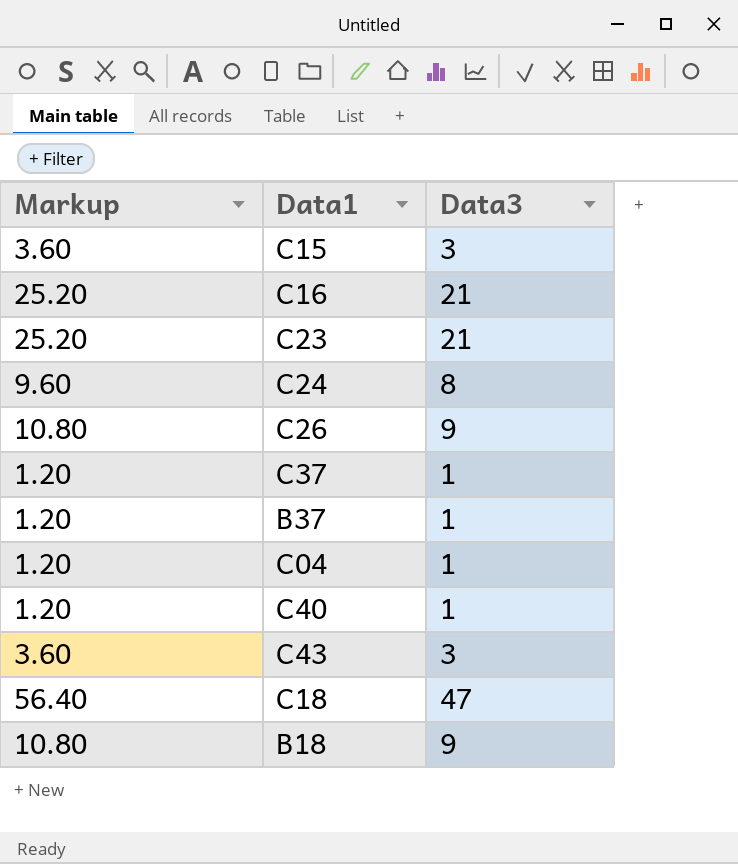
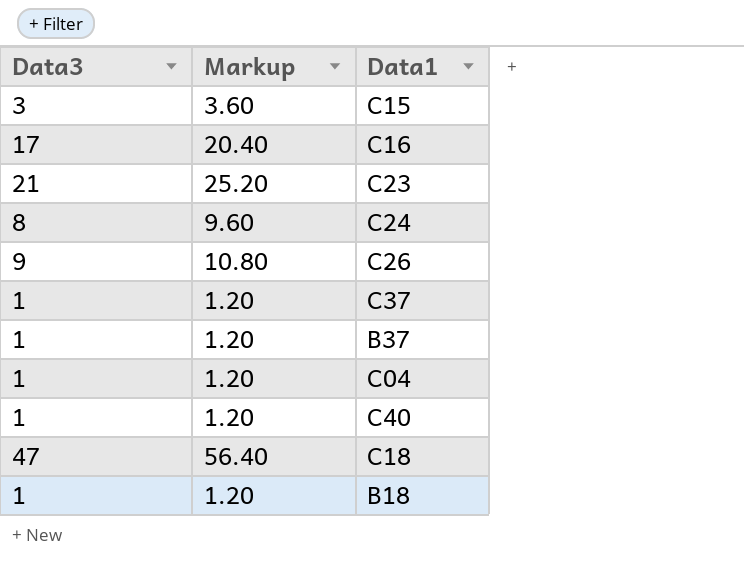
column Data3 | position: 3 -> 1
row C43: 3.60 | 3 -> none
C16 | Data3: 21 -> 17
C16 | Markup: 25.20 -> 20.40
B18 | Data3: 9 -> 1
B18 | Markup: 10.80 -> 1.20

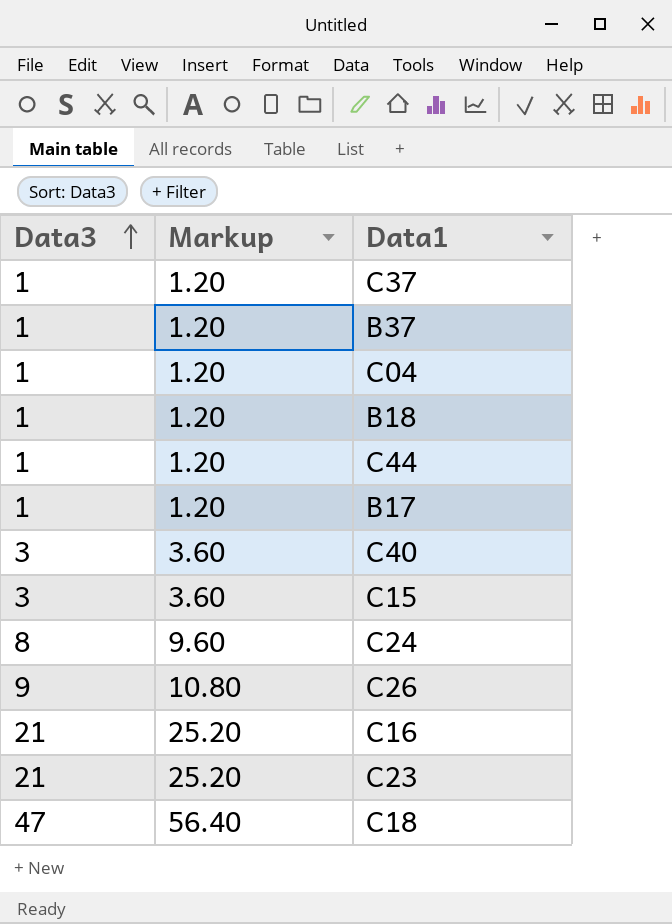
row order: none -> Data3 ascending
row C44: none -> 1 | 1.20
row B17: none -> 1 | 1.20
C40 | Data3: 1 -> 3
C40 | Markup: 1.20 -> 3.60
C16 | Data3: 17 -> 21
C16 | Markup: 20.40 -> 25.20

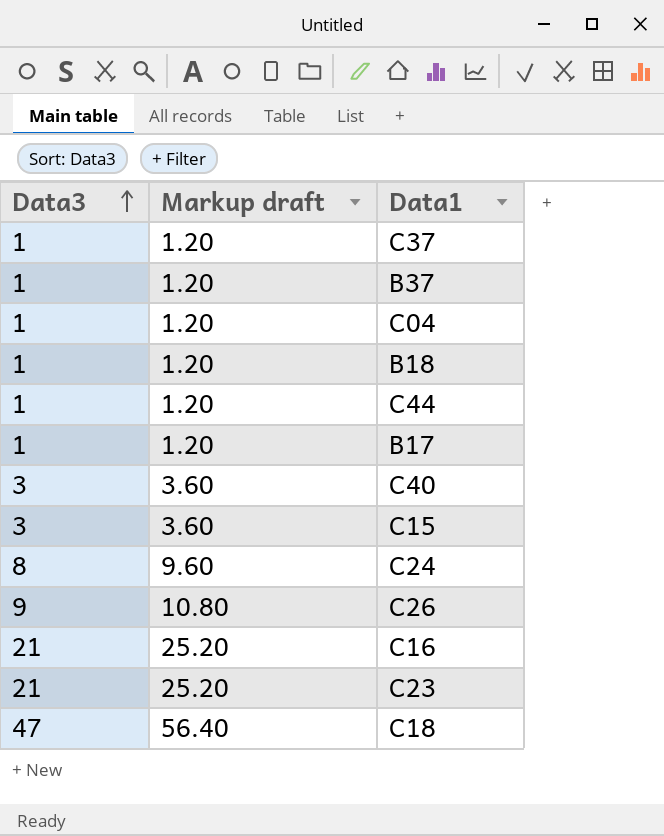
column name: Markup -> Markup draft

